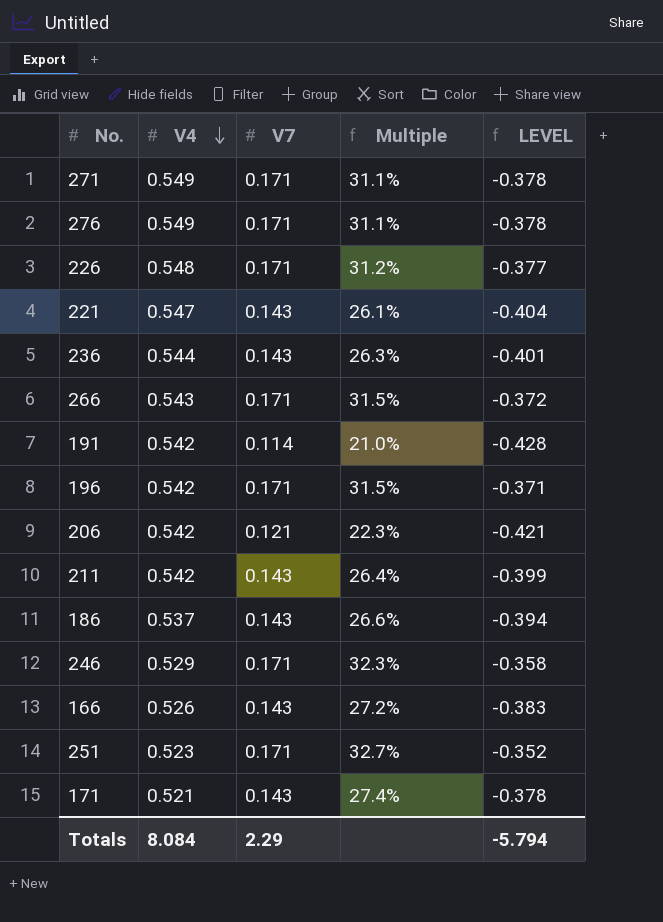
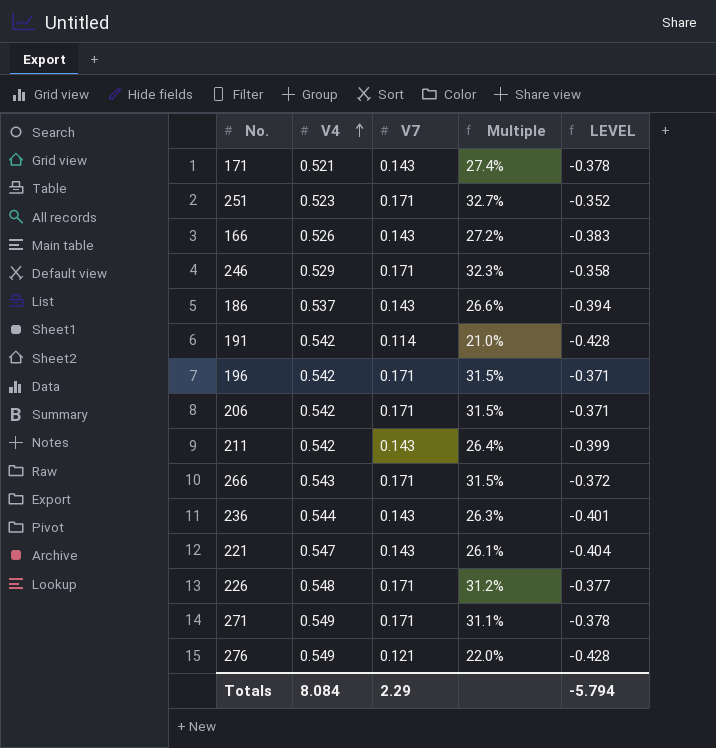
row order: V4 descending -> V4 ascending
206 | V7: 0.121 -> 0.171
206 | Multiple: 22.3% -> 31.5%
206 | LEVEL: -0.421 -> -0.371
276 | V7: 0.171 -> 0.121
276 | Multiple: 31.1% -> 22.0%
276 | LEVEL: -0.378 -> -0.428

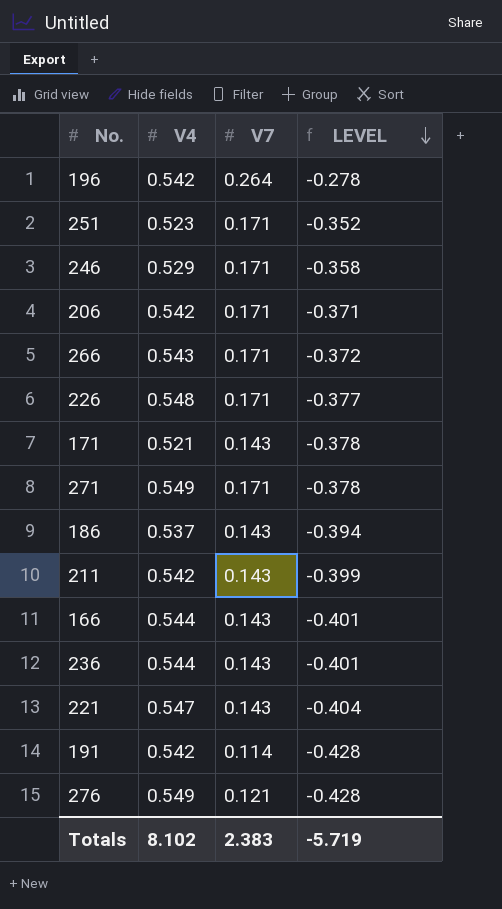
row order: V4 ascending -> LEVEL descending
column Multiple | formula: [V7] / [V4] -> none
196 | V7: 0.171 -> 0.264
196 | LEVEL: -0.371 -> -0.278
166 | V4: 0.526 -> 0.544
166 | LEVEL: -0.383 -> -0.401
Totals | V4: 8.084 -> 8.102
Totals | V7: 2.29 -> 2.383
Totals | LEVEL: -5.794 -> -5.719

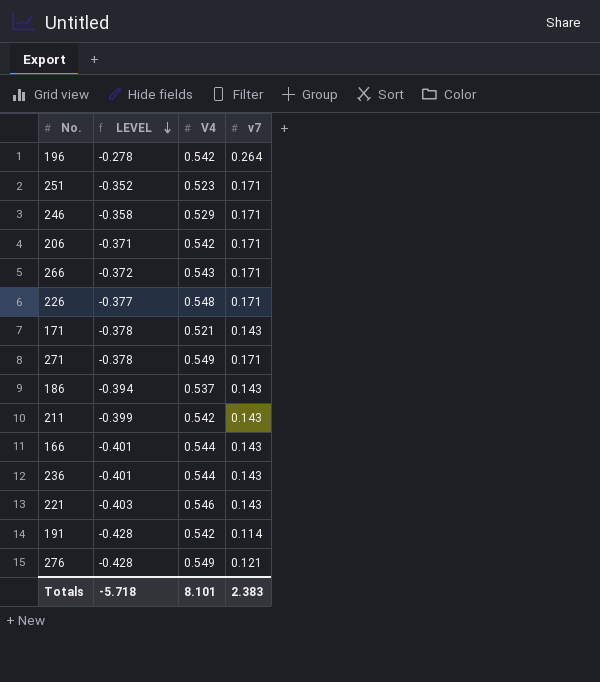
column LEVEL | position: 4 -> 2
column name: V7 -> v7
221 | LEVEL: -0.404 -> -0.403
221 | V4: 0.547 -> 0.546
Totals | LEVEL: -5.719 -> -5.718
Totals | V4: 8.102 -> 8.101

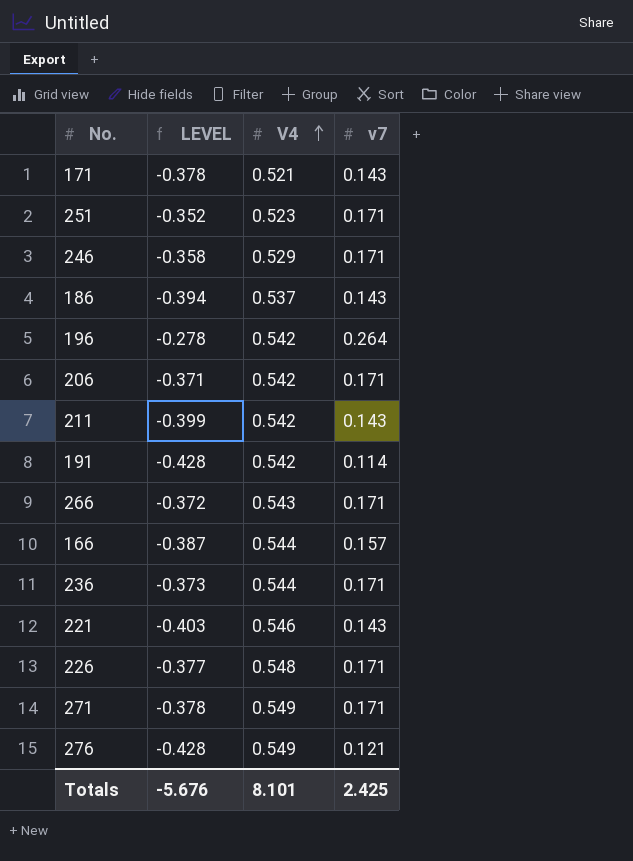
row order: LEVEL descending -> V4 ascending
166 | LEVEL: -0.401 -> -0.387
166 | v7: 0.143 -> 0.157
236 | LEVEL: -0.401 -> -0.373
236 | v7: 0.143 -> 0.171
Totals | LEVEL: -5.718 -> -5.676
Totals | v7: 2.383 -> 2.425

